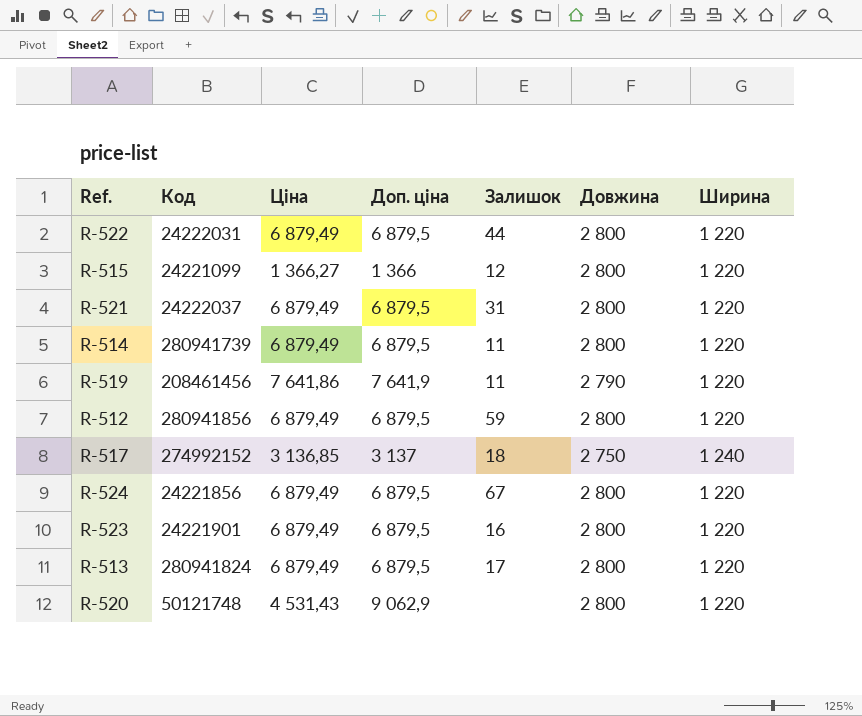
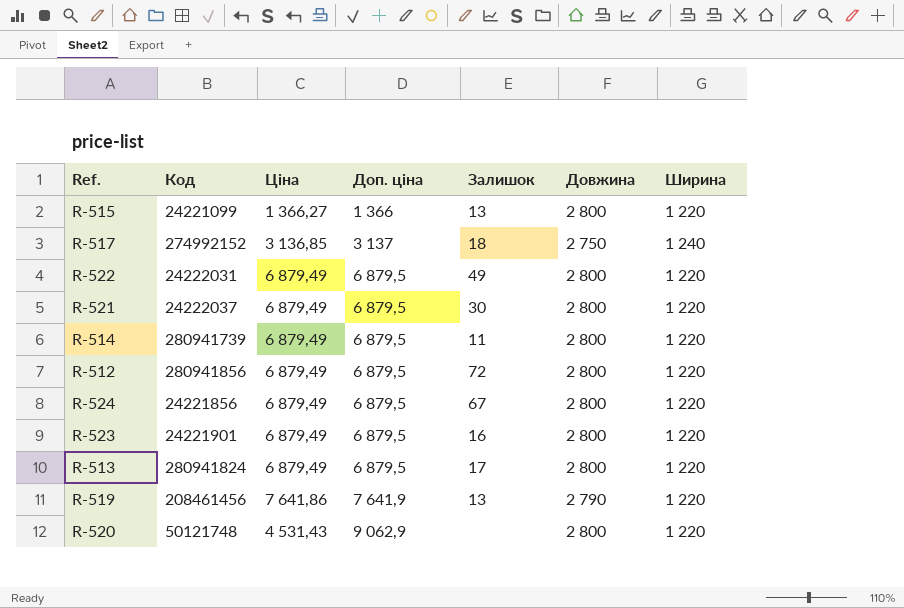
row order: none -> Доп. ціна ascending
R-515 | Залишок: 12 -> 13
R-522 | Залишок: 44 -> 49
R-521 | Залишок: 31 -> 30
R-512 | Залишок: 59 -> 72
R-519 | Залишок: 11 -> 13

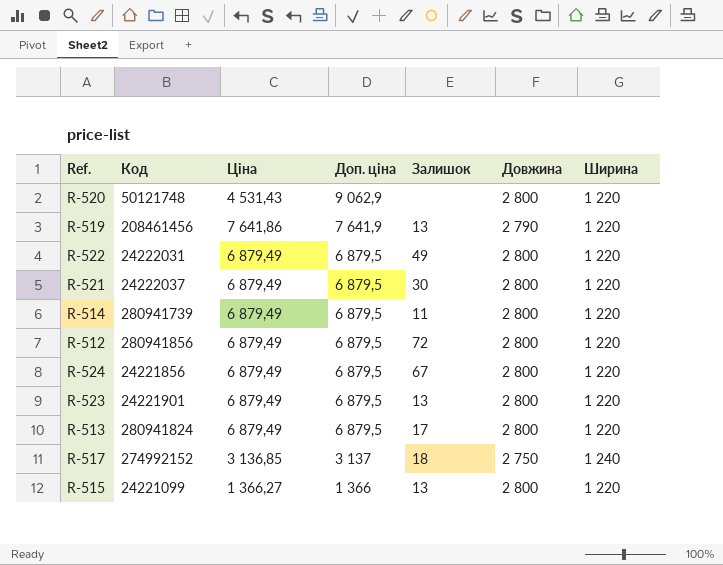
row order: Доп. ціна ascending -> Доп. ціна descending
R-523 | Залишок: 16 -> 13

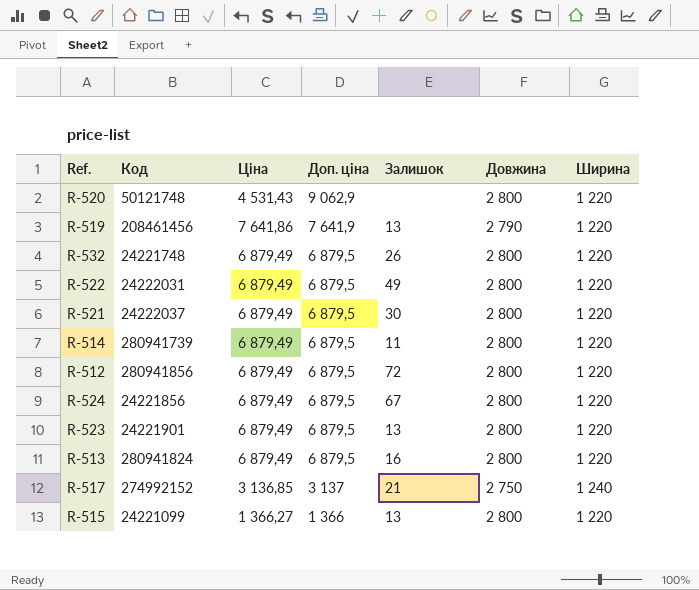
row R-532: none -> 24221748 | 6 879,49 | 6 879,5 | 26 | 2 800 | 1 220
R-513 | Залишок: 17 -> 16
R-517 | Залишок: 18 -> 21

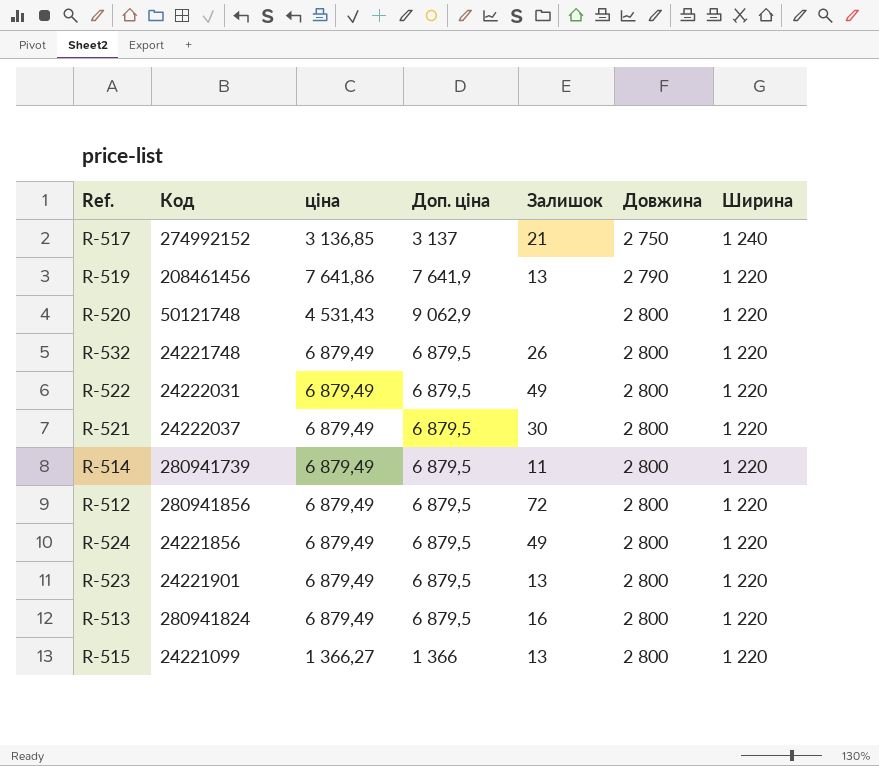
row order: Доп. ціна descending -> Довжина ascending
column name: Ціна -> ціна
R-524 | Залишок: 67 -> 49

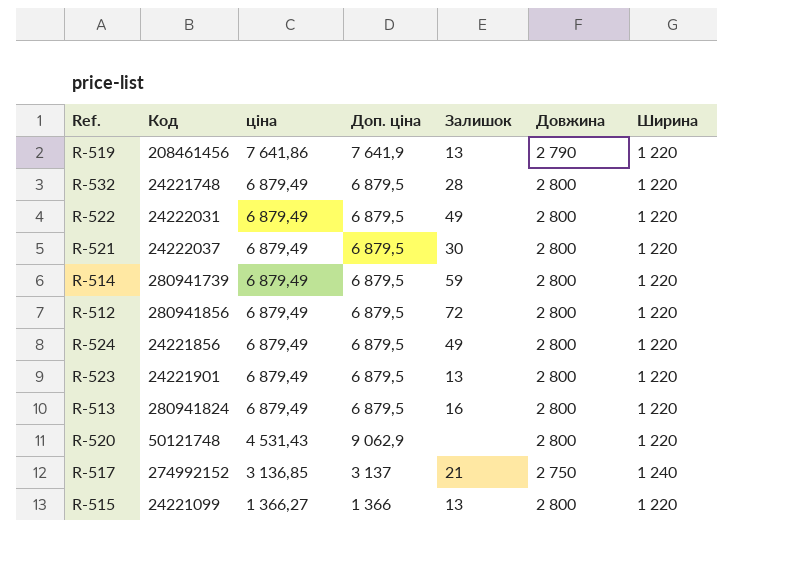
row order: Довжина ascending -> ціна descending
R-532 | Залишок: 26 -> 28
R-514 | Залишок: 11 -> 59

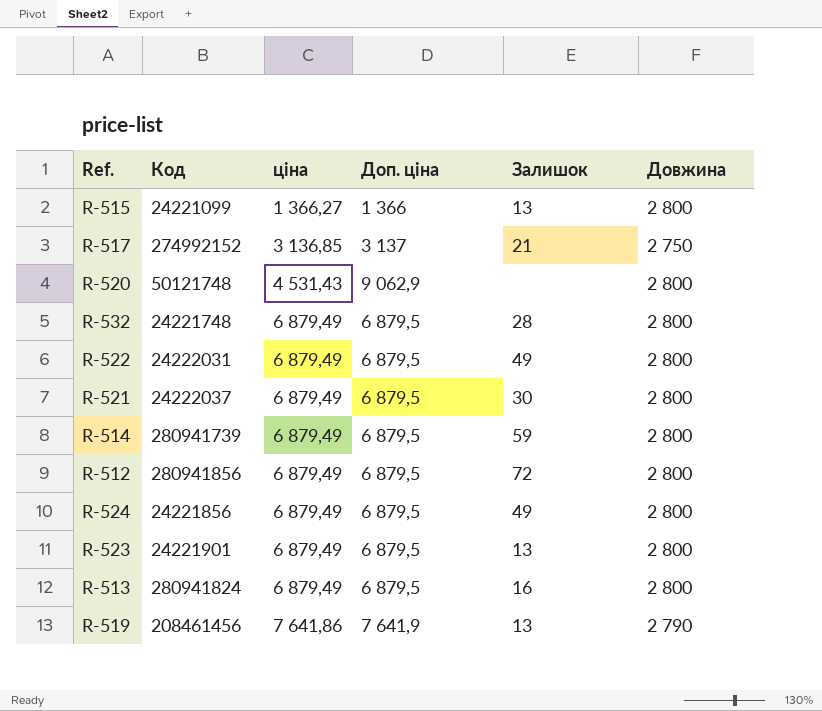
row order: ціна descending -> ціна ascending
column Ширина | position: 7 -> none

